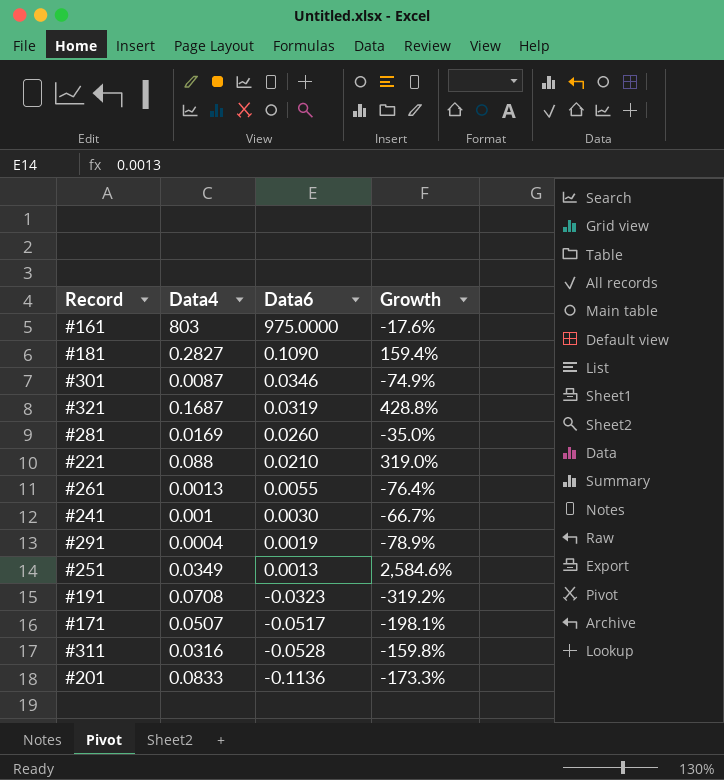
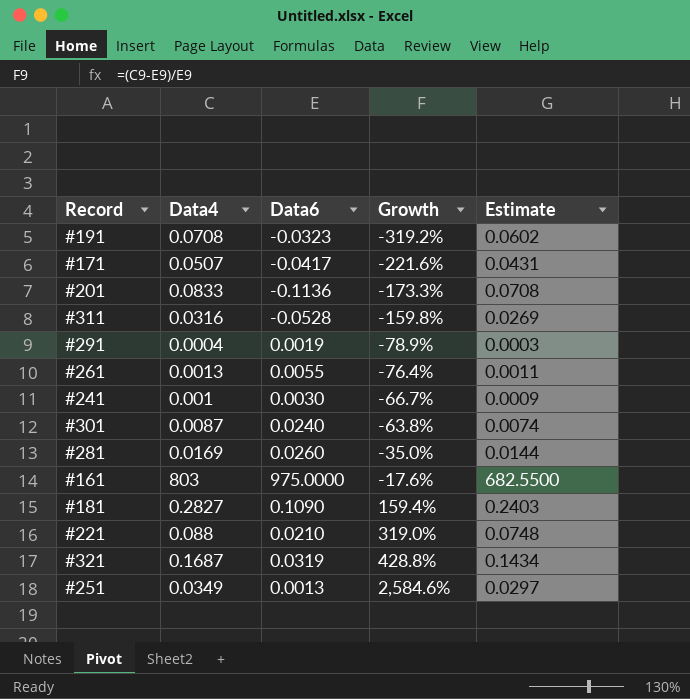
row order: Data6 descending -> Growth ascending
column Estimate | formula: none -> [Data4] * 0.85
#171 | Data6: -0.0517 -> -0.0417
#171 | Growth: -198.1% -> -221.6%
#301 | Data6: 0.0346 -> 0.0240
#301 | Growth: -74.9% -> -63.8%

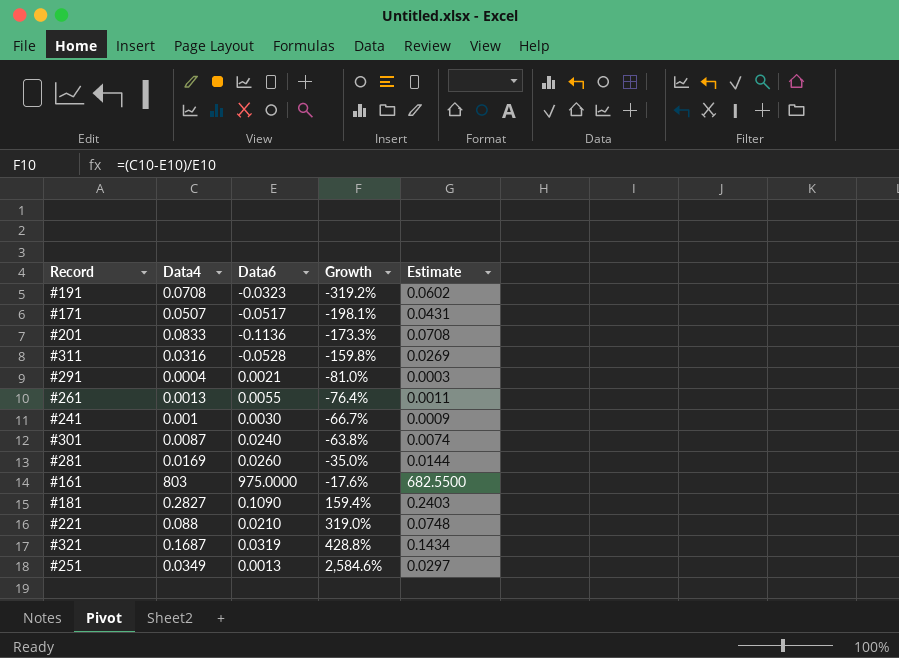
#171 | Data6: -0.0417 -> -0.0517
#171 | Growth: -221.6% -> -198.1%
#291 | Data6: 0.0019 -> 0.0021
#291 | Growth: -78.9% -> -81.0%

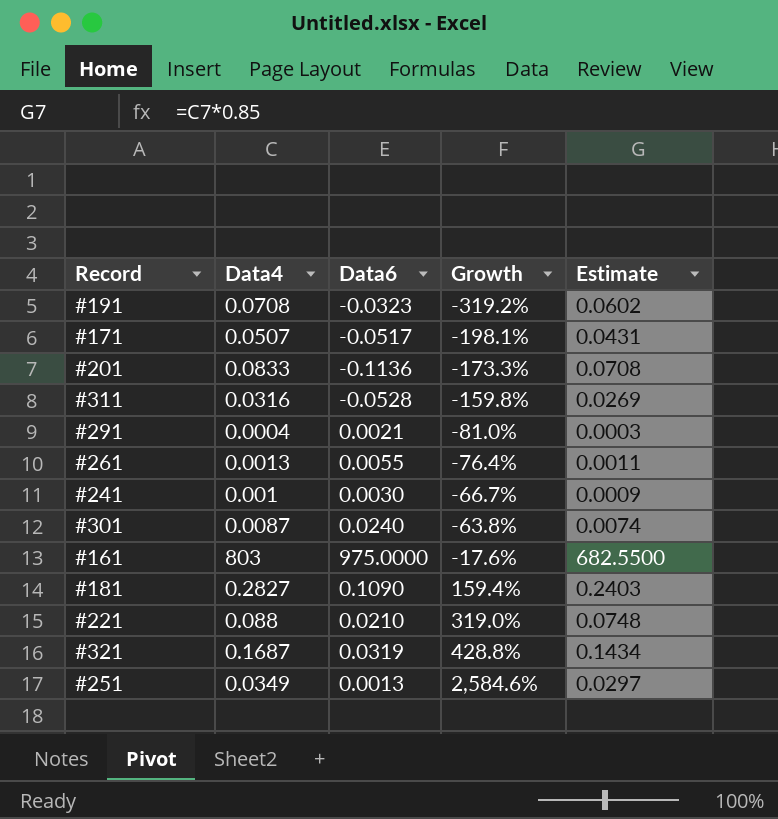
row #281: 0.0169 | 0.0260 | -35.0% | 0.0144 -> none

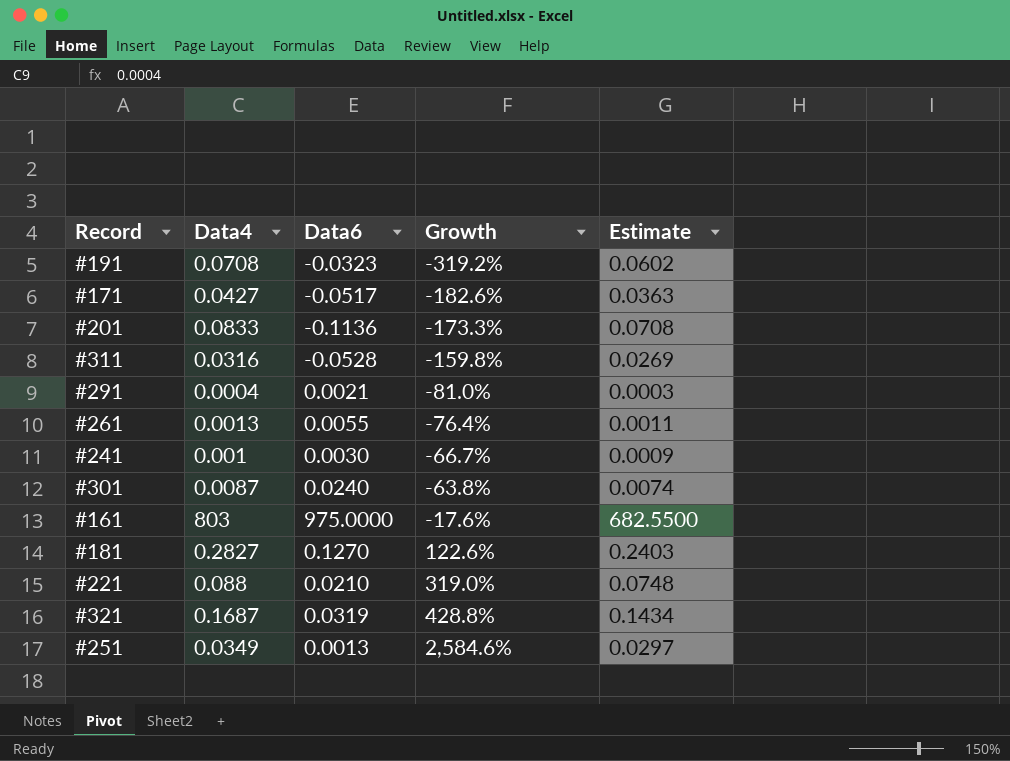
#171 | Data4: 0.0507 -> 0.0427
#171 | Growth: -198.1% -> -182.6%
#171 | Estimate: 0.0431 -> 0.0363
#181 | Data6: 0.1090 -> 0.1270
#181 | Growth: 159.4% -> 122.6%

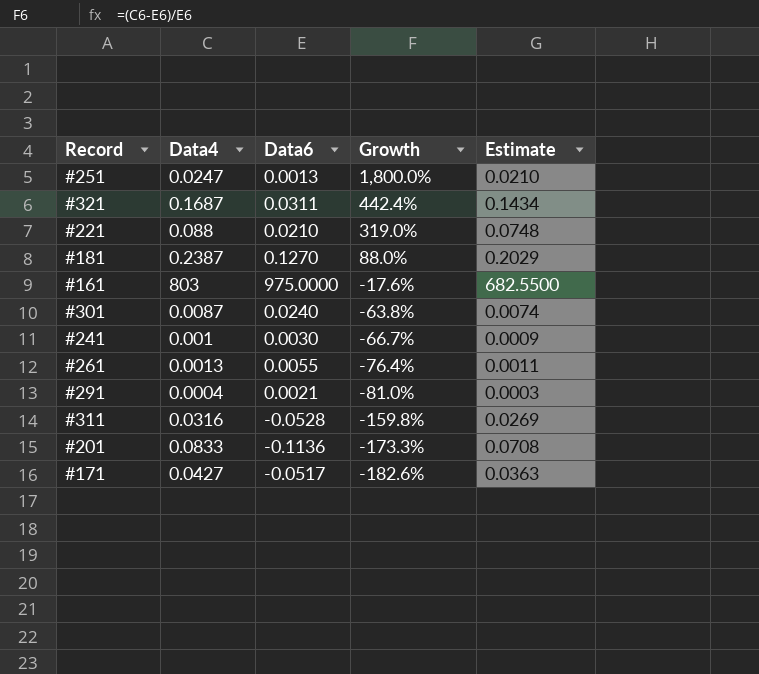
row order: Growth ascending -> Growth descending
row #191: 0.0708 | -0.0323 | -319.2% | 0.0602 -> none
#251 | Data4: 0.0349 -> 0.0247
#251 | Growth: 2,584.6% -> 1,800.0%
#251 | Estimate: 0.0297 -> 0.0210
#321 | Data6: 0.0319 -> 0.0311
#321 | Growth: 428.8% -> 442.4%
#181 | Data4: 0.2827 -> 0.2387
#181 | Growth: 122.6% -> 88.0%
#181 | Estimate: 0.2403 -> 0.2029

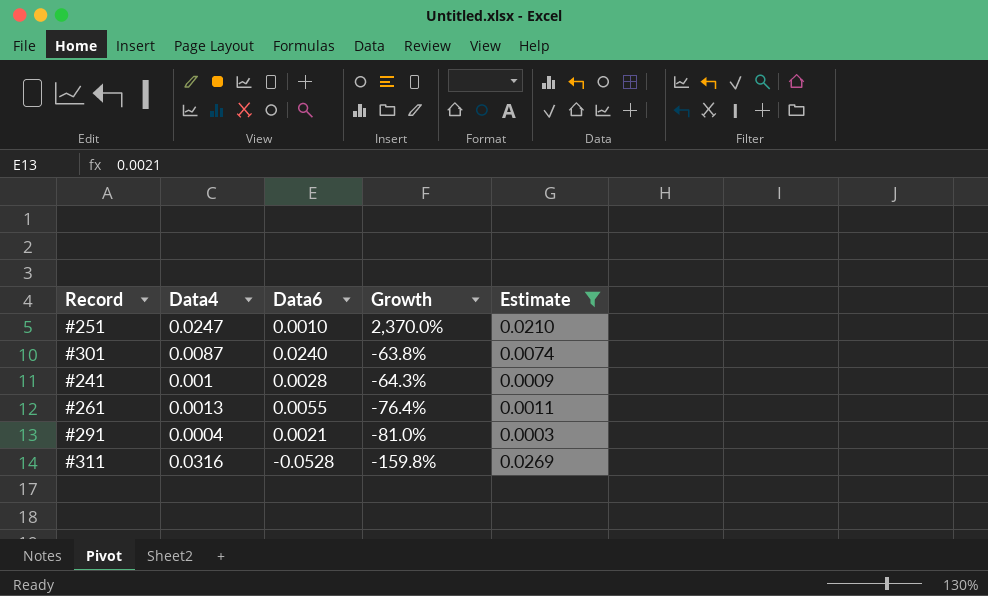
filter: none -> Estimate <= 0.0269
#251 | Data6: 0.0013 -> 0.0010
#251 | Growth: 1,800.0% -> 2,370.0%
#241 | Data6: 0.0030 -> 0.0028
#241 | Growth: -66.7% -> -64.3%

